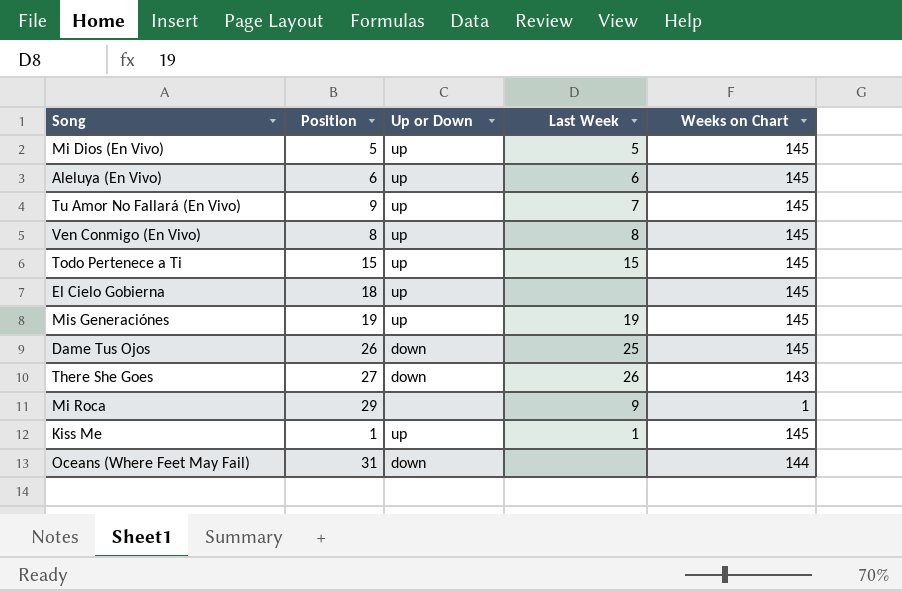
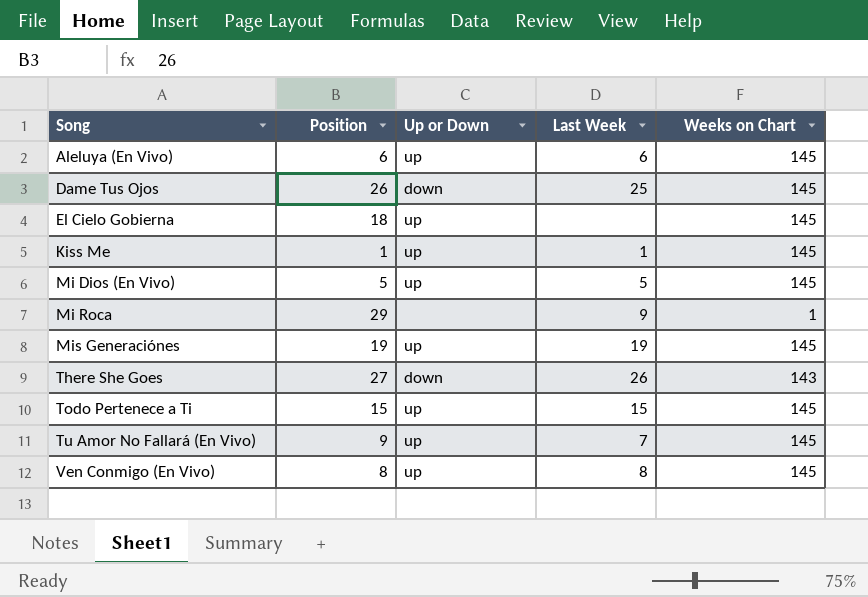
row order: none -> Song ascending
row Oceans (Where Feet May Fail): 31 | down | none | 144 -> none

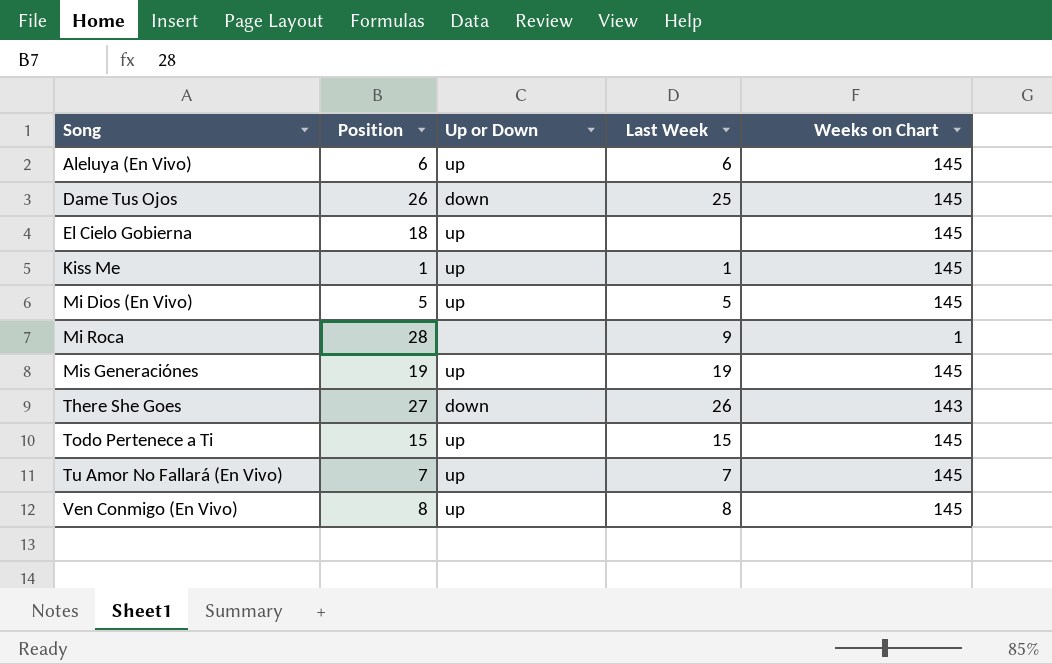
Mi Roca | Position: 29 -> 28
Tu Amor No Fallará (En Vivo) | Position: 9 -> 7

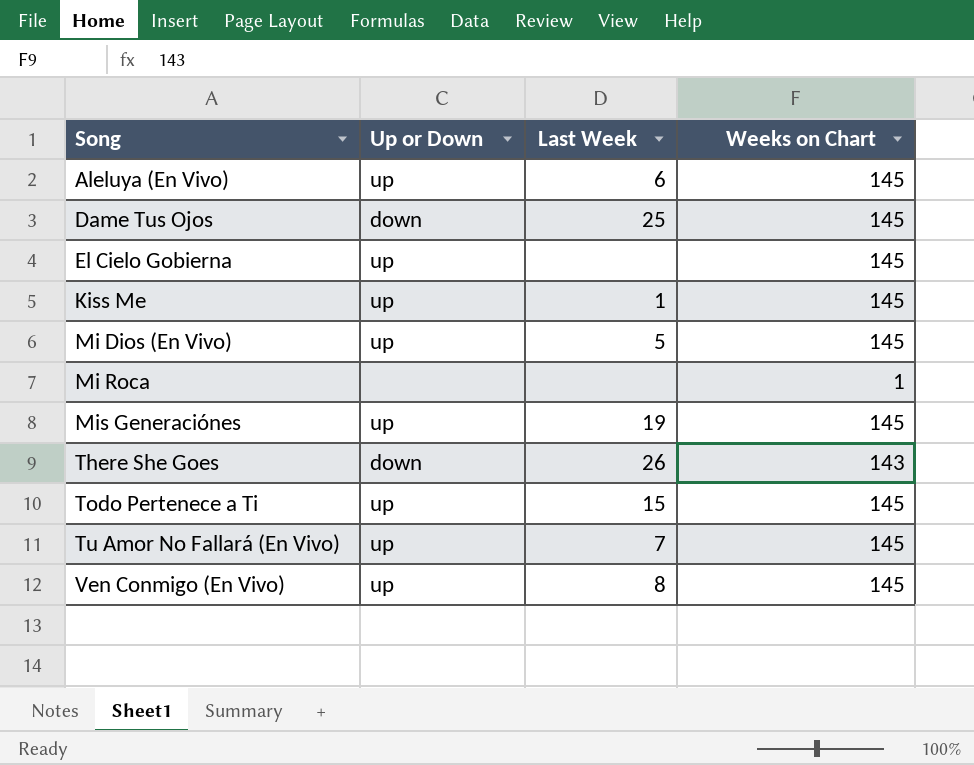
column Position | position: 2 -> none
Mi Roca | Last Week: 9 -> none

